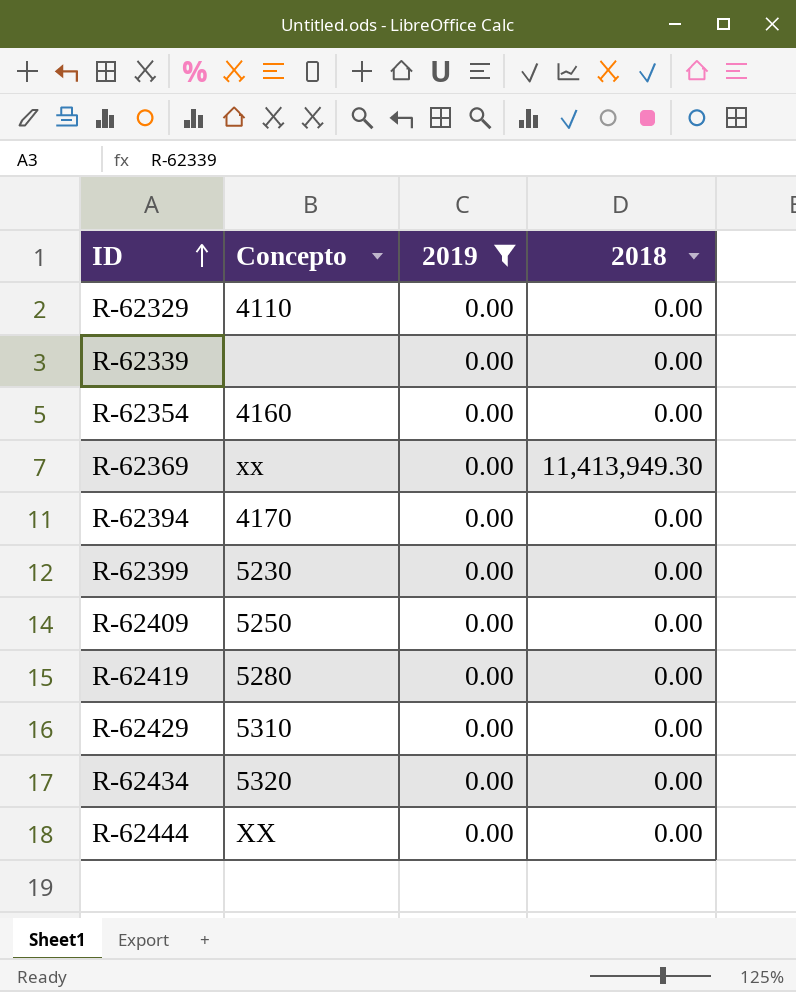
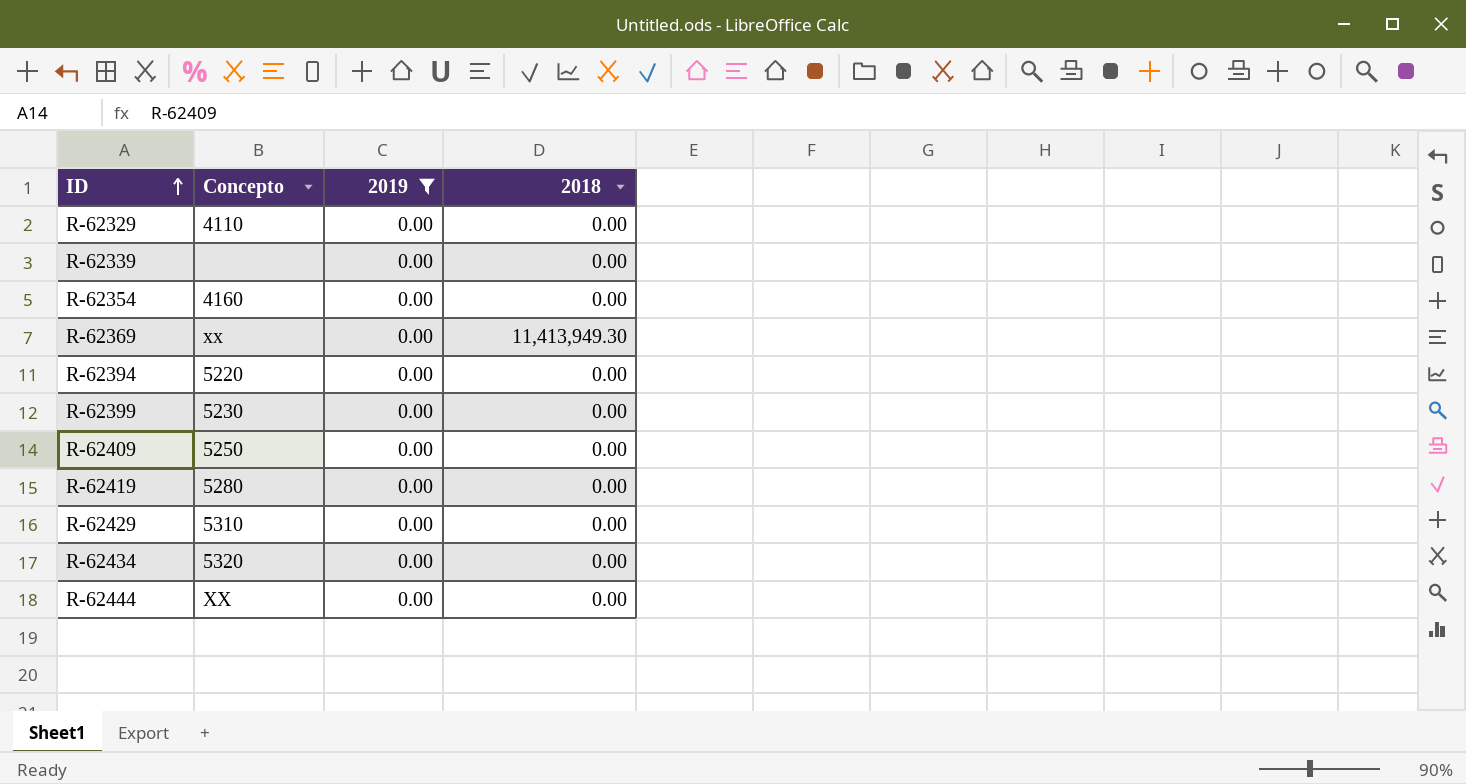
R-62394 | Concepto: 4170 -> 5220

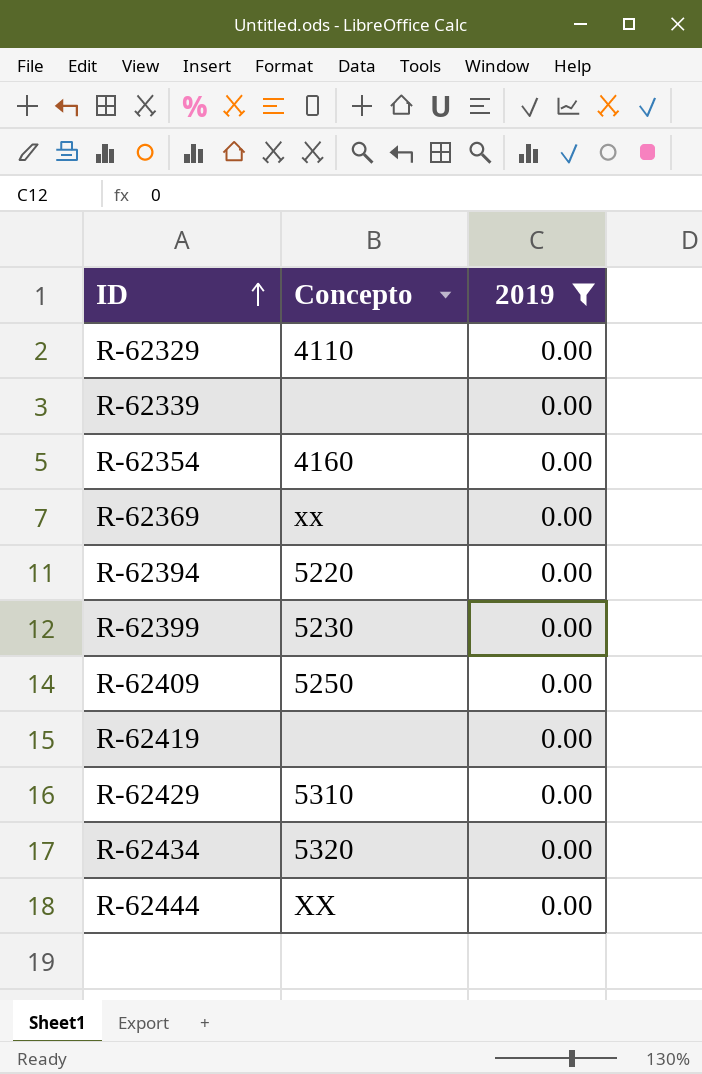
column 2018 | position: 4 -> none
R-62419 | Concepto: 5280 -> none

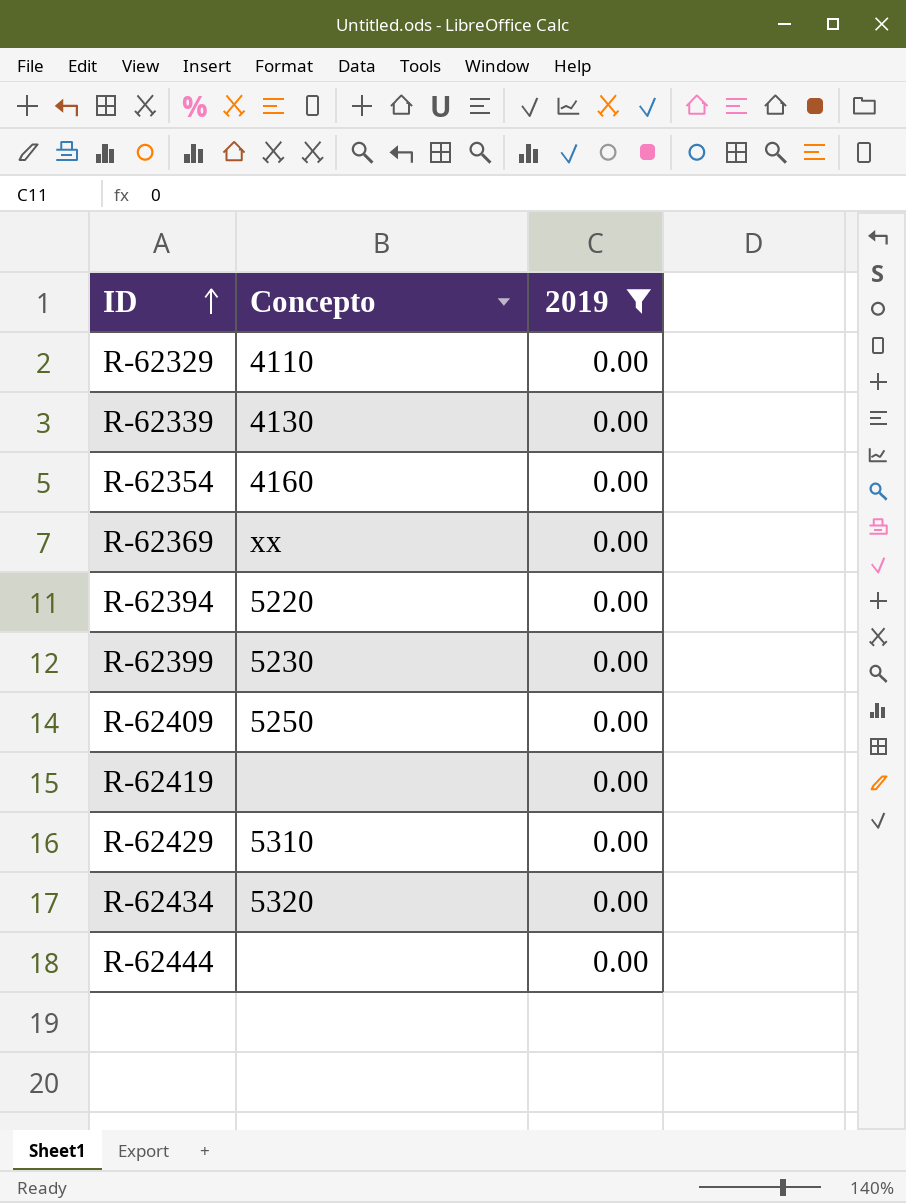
R-62339 | Concepto: none -> 4130
R-62444 | Concepto: XX -> none

